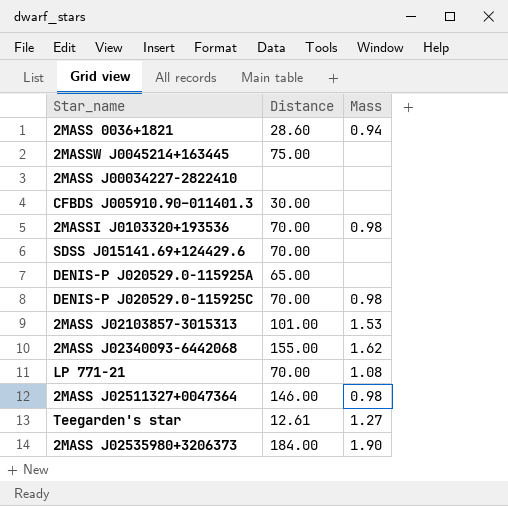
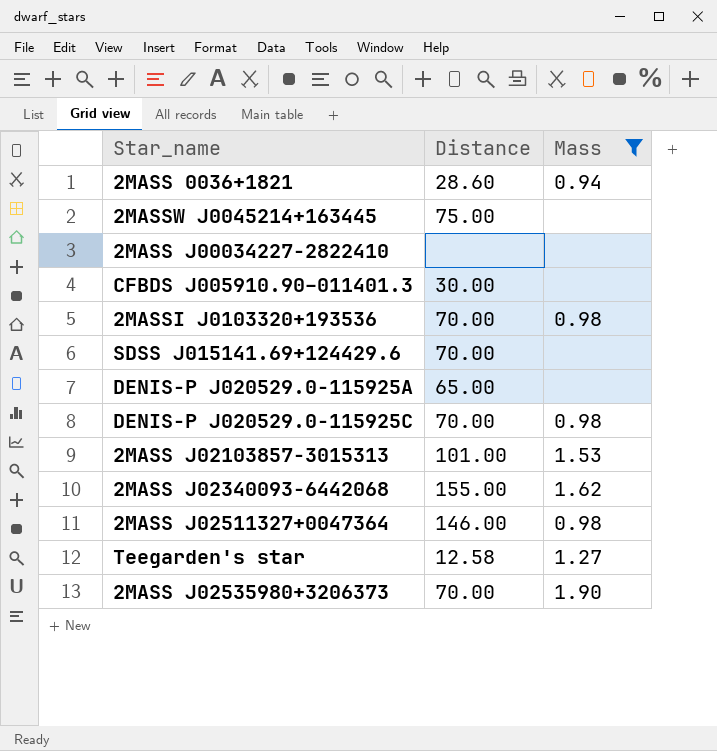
filter: none -> Mass != 1.08
Teegarden's star | Distance: 12.61 -> 12.58
2MASS J02535980+3206373 | Distance: 184.00 -> 70.00

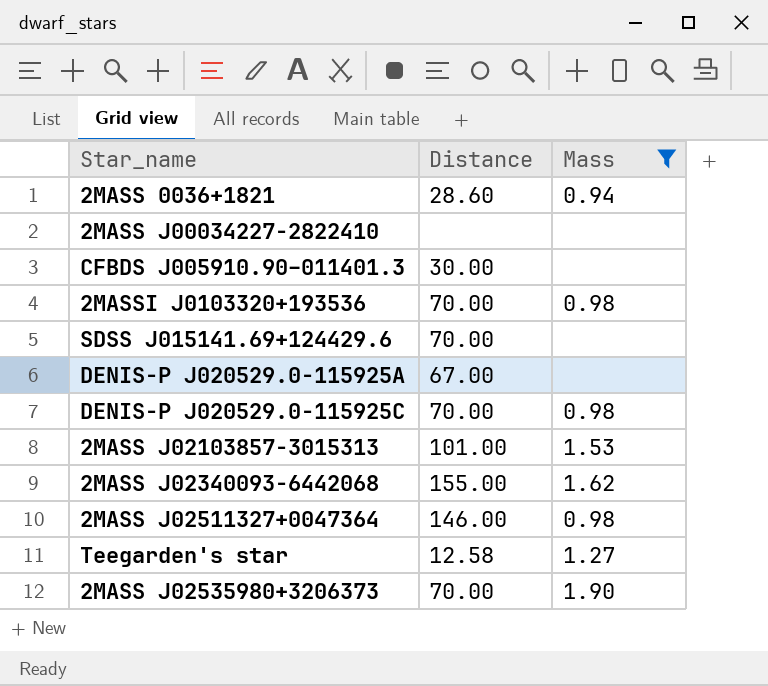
row 2MASSW J0045214+163445: 75.00 | none -> none
DENIS-P J020529.0−115925A | Distance: 65.00 -> 67.00

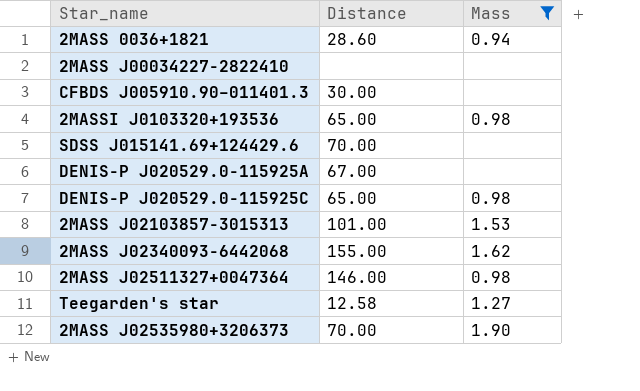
2MASSI J0103320+193536 | Distance: 70.00 -> 65.00
DENIS-P J020529.0−115925C | Distance: 70.00 -> 65.00

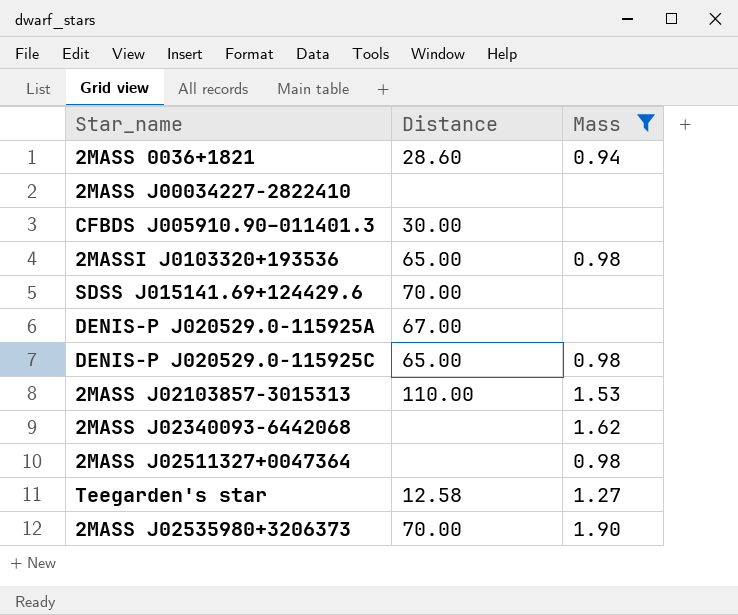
2MASS J02103857-3015313 | Distance: 101.00 -> 110.00
2MASS J02340093-6442068 | Distance: 155.00 -> none
2MASS J02511327+0047364 | Distance: 146.00 -> none

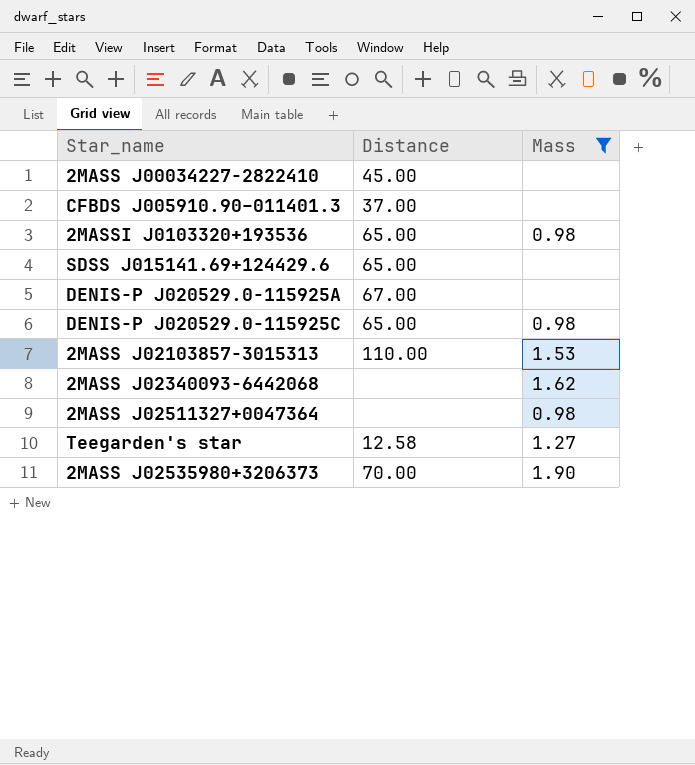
row 2MASS 0036+1821: 28.60 | 0.94 -> none
2MASS J00034227-2822410 | Distance: none -> 45.00
CFBDS J005910.90–011401.3 | Distance: 30.00 -> 37.00
SDSS J015141.69+124429.6 | Distance: 70.00 -> 65.00

